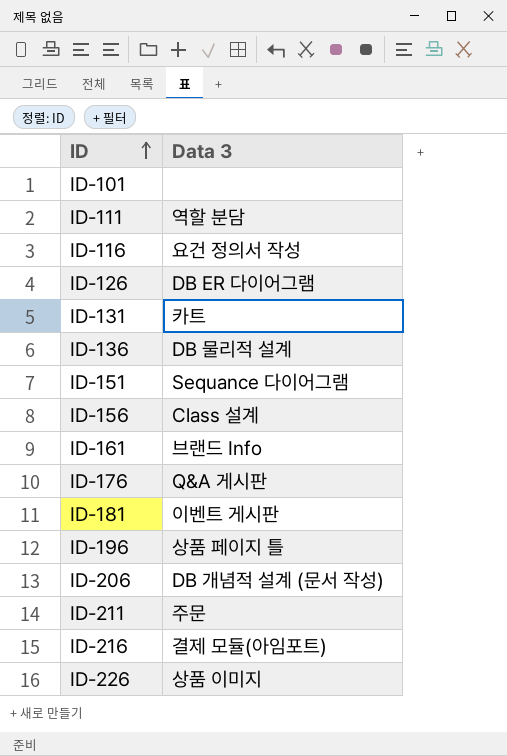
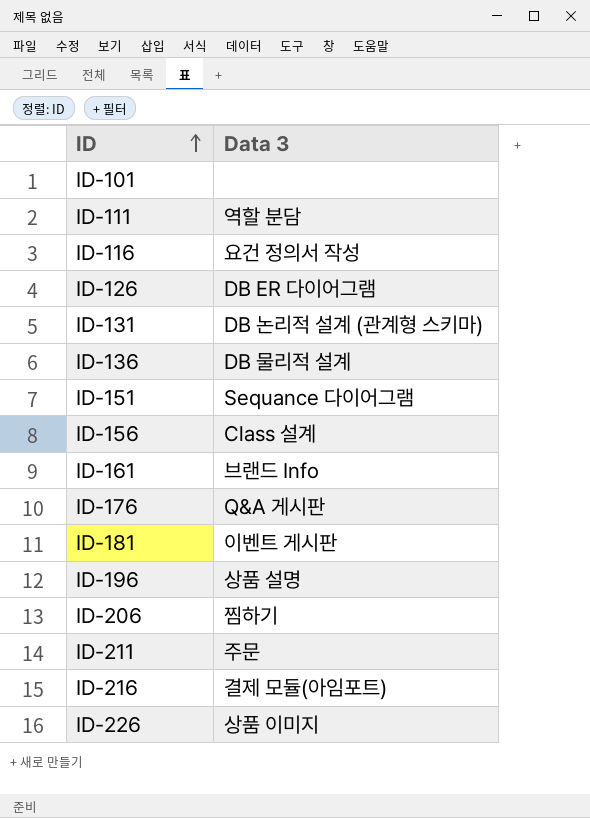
ID-131 | Data 3: 카트 -> DB 논리적 설계 (관계형 스키마)
ID-196 | Data 3: 상품 페이지 틀 -> 상품 설명
ID-206 | Data 3: DB 개념적 설계 (문서 작성) -> 찜하기

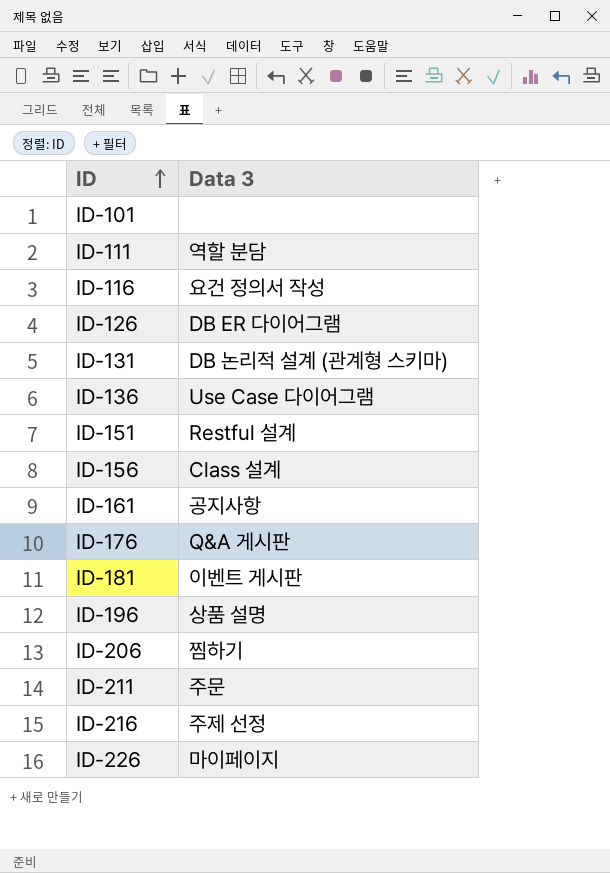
ID-136 | Data 3: DB 물리적 설계 -> Use Case 다이어그램
ID-151 | Data 3: Sequance 다이어그램 -> Restful 설계
ID-161 | Data 3: 브랜드 Info -> 공지사항
ID-216 | Data 3: 결제 모듈(아임포트) -> 주제 선정
ID-226 | Data 3: 상품 이미지 -> 마이페이지

